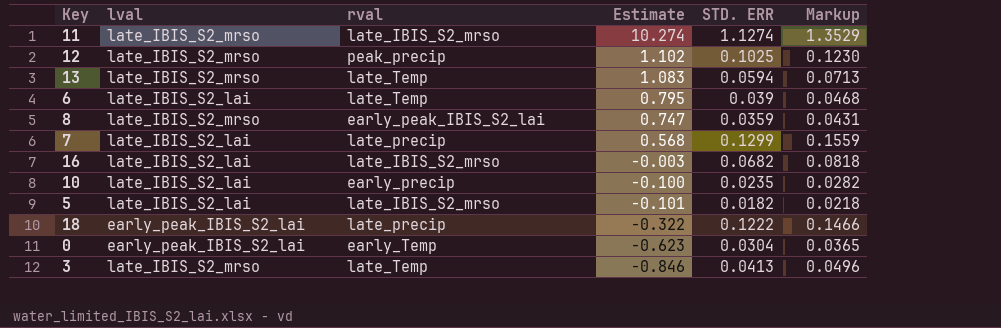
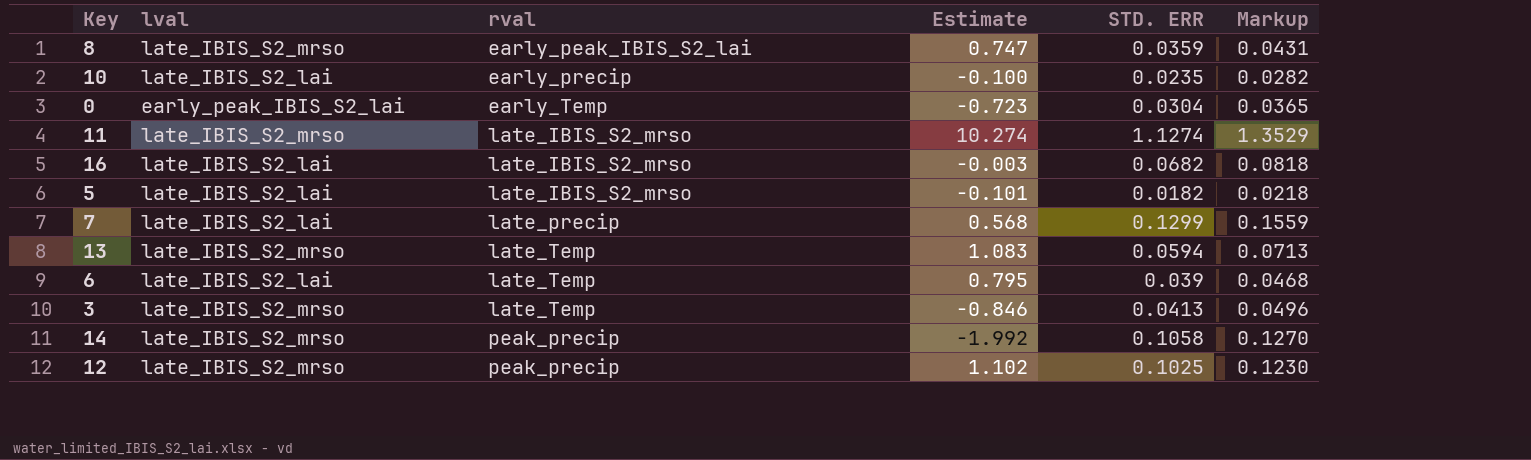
row order: Estimate descending -> rval ascending
row 18: early_peak_IBIS_S2_lai | late_precip | -0.322 | 0.1222 | 0.1466 -> none
0 | Estimate: -0.623 -> -0.723
row 14: none -> late_IBIS_S2_mrso | peak_precip | -1.992 | 0.1058 | 0.1270

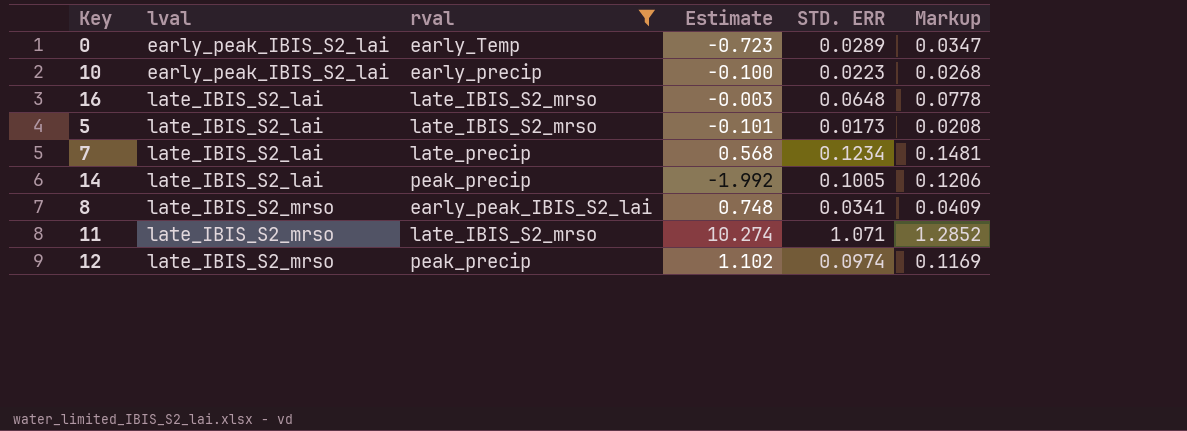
filter: none -> rval != late_Temp
row order: rval ascending -> lval ascending
0 | STD. ERR: 0.0304 -> 0.0289
0 | Markup: 0.0365 -> 0.0347
10 | lval: late_IBIS_S2_lai -> early_peak_IBIS_S2_lai
10 | STD. ERR: 0.0235 -> 0.0223
10 | Markup: 0.0282 -> 0.0268
16 | STD. ERR: 0.0682 -> 0.0648
16 | Markup: 0.0818 -> 0.0778
5 | STD. ERR: 0.0182 -> 0.0173
5 | Markup: 0.0218 -> 0.0208
7 | STD. ERR: 0.1299 -> 0.1234
7 | Markup: 0.1559 -> 0.1481
14 | lval: late_IBIS_S2_mrso -> late_IBIS_S2_lai
14 | STD. ERR: 0.1058 -> 0.1005
14 | Markup: 0.1270 -> 0.1206
8 | Estimate: 0.747 -> 0.748
8 | STD. ERR: 0.0359 -> 0.0341
8 | Markup: 0.0431 -> 0.0409
11 | STD. ERR: 1.1274 -> 1.071
11 | Markup: 1.3529 -> 1.2852
12 | STD. ERR: 0.1025 -> 0.0974
12 | Markup: 0.1230 -> 0.1169

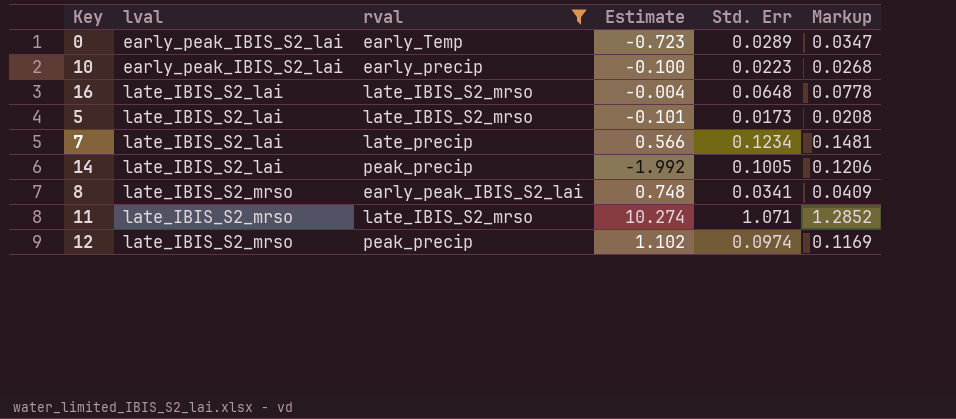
column name: STD. ERR -> Std. Err
16 | Estimate: -0.003 -> -0.004
7 | Estimate: 0.568 -> 0.566

